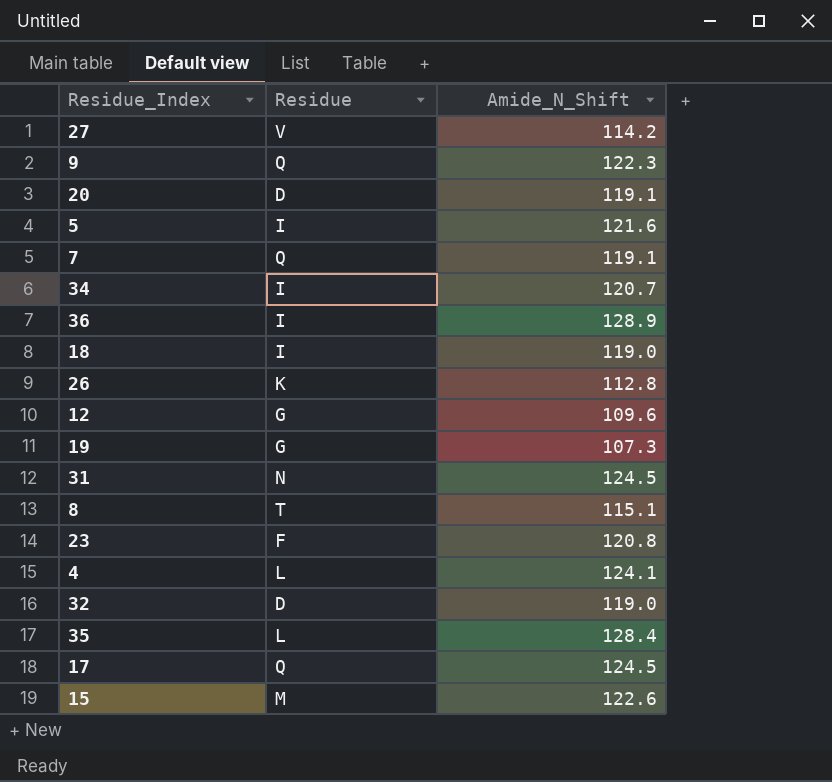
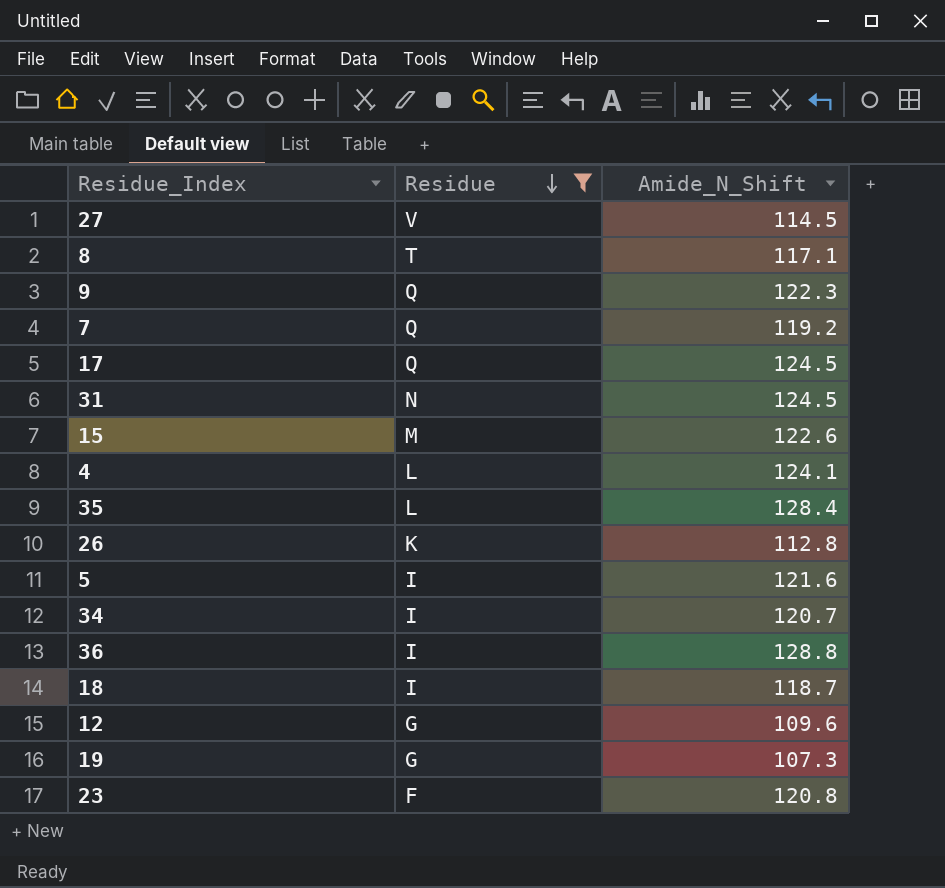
filter: none -> Residue != D
row order: none -> Residue descending
27 | Amide_N_Shift: 114.2 -> 114.5
8 | Amide_N_Shift: 115.1 -> 117.1
7 | Amide_N_Shift: 119.1 -> 119.2
36 | Amide_N_Shift: 128.9 -> 128.8
18 | Amide_N_Shift: 119.0 -> 118.7

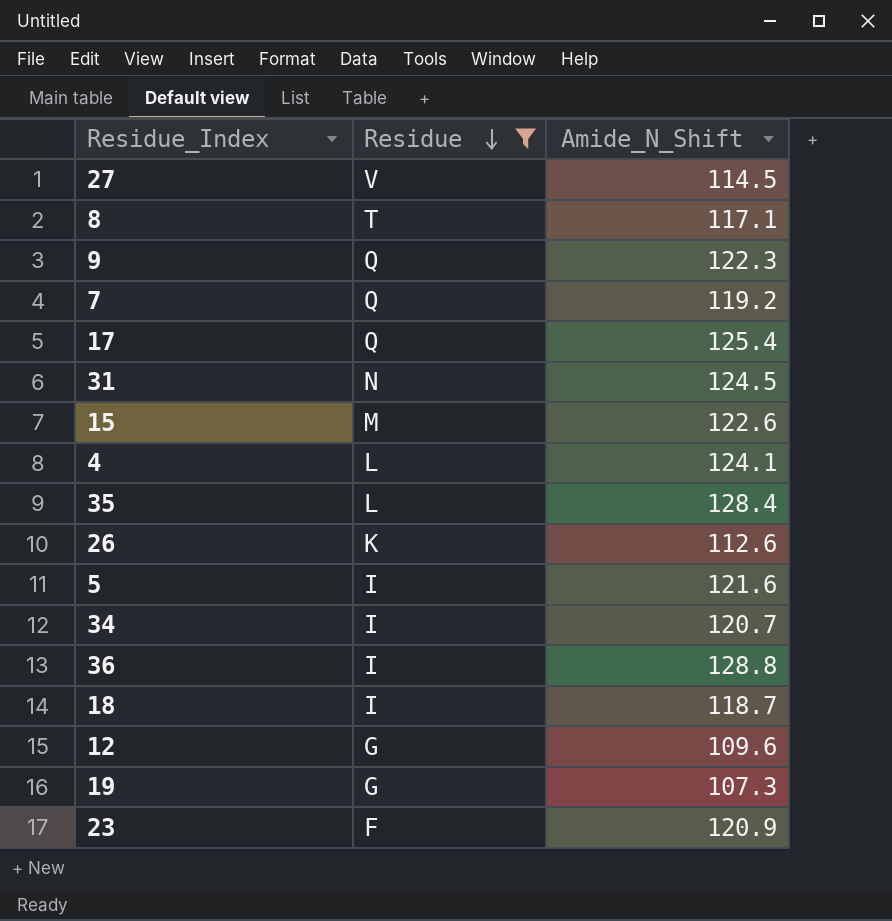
17 | Amide_N_Shift: 124.5 -> 125.4
26 | Amide_N_Shift: 112.8 -> 112.6
23 | Amide_N_Shift: 120.8 -> 120.9

